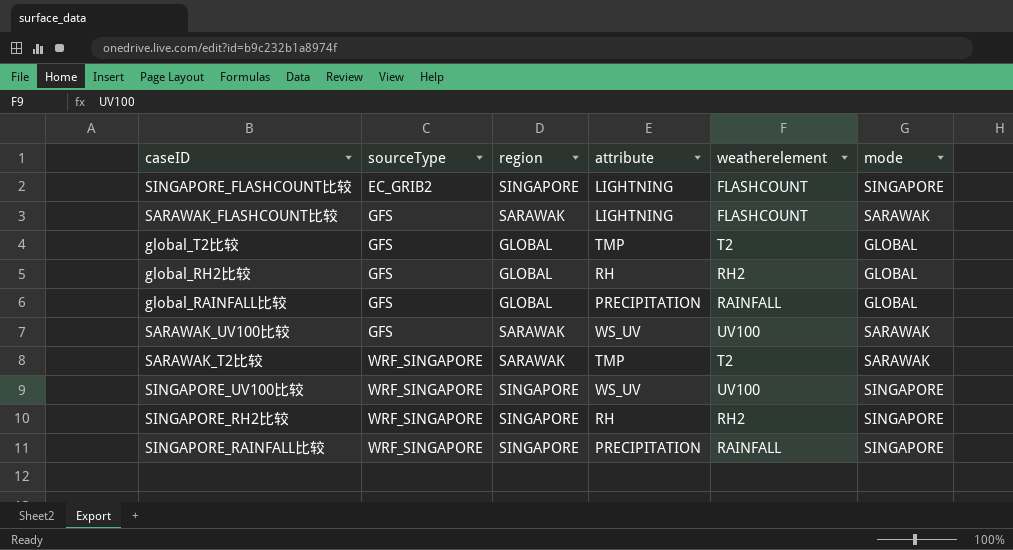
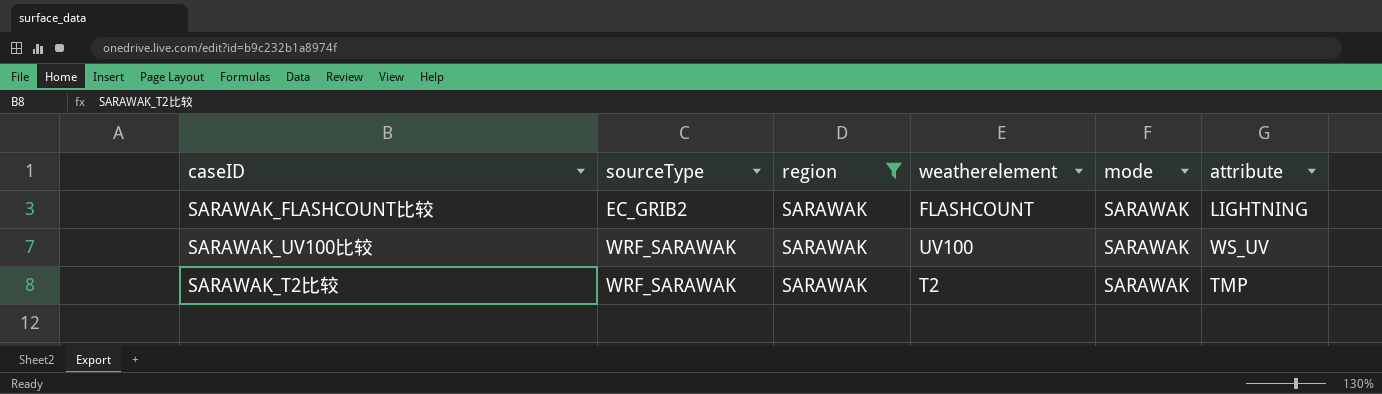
filter: none -> region = SARAWAK
column attribute | position: 4 -> 6
SARAWAK_FLASHCOUNT比较 | sourceType: GFS -> EC_GRIB2
SARAWAK_UV100比较 | sourceType: GFS -> WRF_SARAWAK
SARAWAK_T2比较 | sourceType: WRF_SINGAPORE -> WRF_SARAWAK

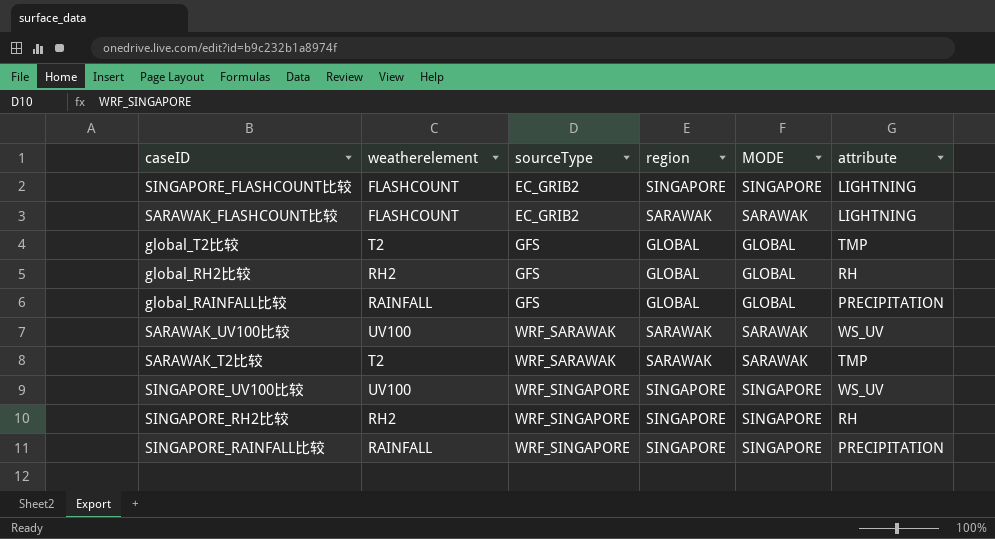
filter: region = SARAWAK -> none
column weatherelement | position: 4 -> 2
column name: mode -> MODE

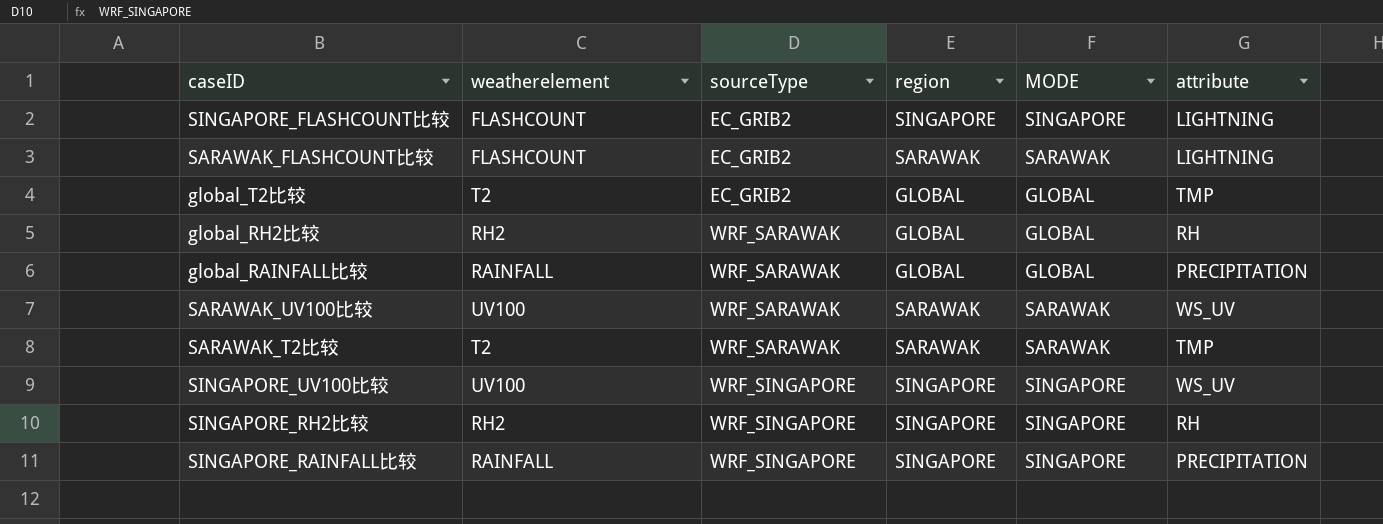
global_T2比较 | sourceType: GFS -> EC_GRIB2
global_RH2比较 | sourceType: GFS -> WRF_SARAWAK
global_RAINFALL比较 | sourceType: GFS -> WRF_SARAWAK

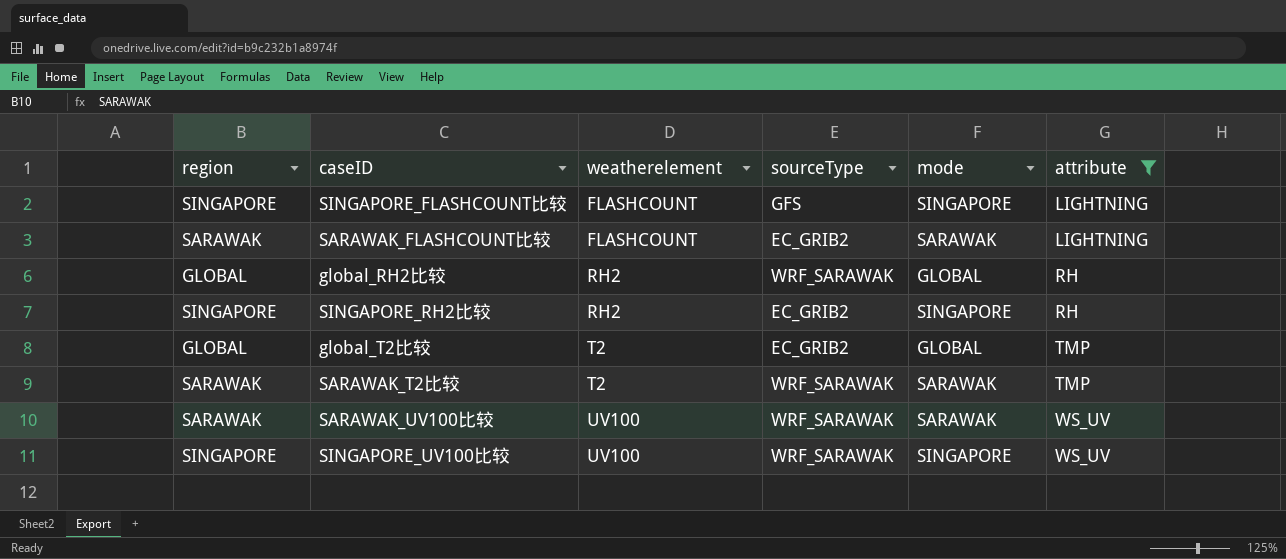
filter: none -> attribute != PRECIPITATION
row order: sourceType ascending -> weatherelement ascending
column region | position: 4 -> 1
column name: MODE -> mode
SINGAPORE_FLASHCOUNT比较 | sourceType: EC_GRIB2 -> GFS
SINGAPORE_RH2比较 | sourceType: WRF_SINGAPORE -> EC_GRIB2
SINGAPORE_UV100比较 | sourceType: WRF_SINGAPORE -> WRF_SARAWAK

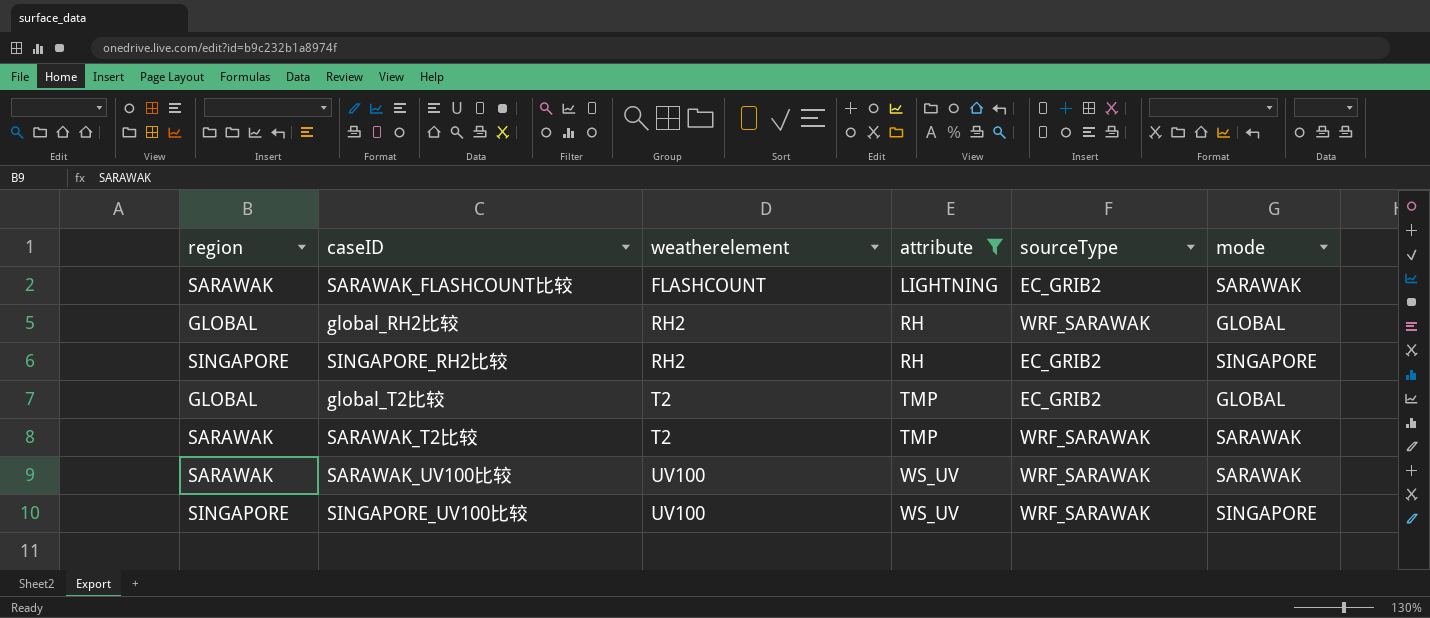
column attribute | position: 6 -> 4
row SINGAPORE_FLASHCOUNT比较: SINGAPORE | FLASHCOUNT | GFS | SINGAPORE | LIGHTNING -> none

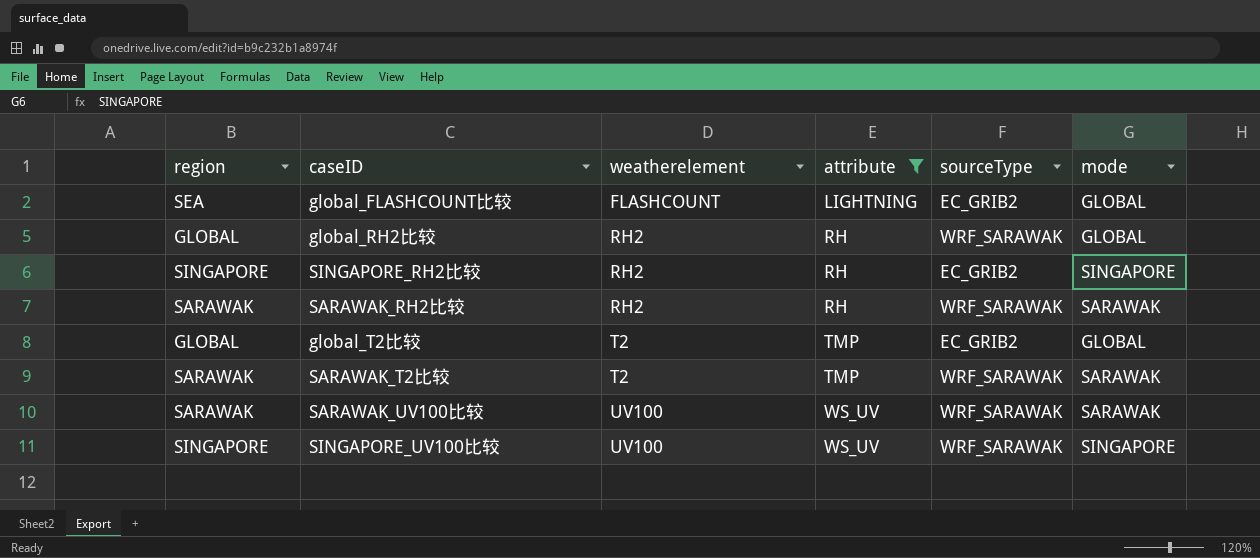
row SARAWAK_FLASHCOUNT比较: SARAWAK | FLASHCOUNT | LIGHTNING | EC_GRIB2 | SARAWAK -> none
row global_FLASHCOUNT比较: none -> SEA | FLASHCOUNT | LIGHTNING | EC_GRIB2 | GLOBAL
row SARAWAK_RH2比较: none -> SARAWAK | RH2 | RH | WRF_SARAWAK | SARAWAK

